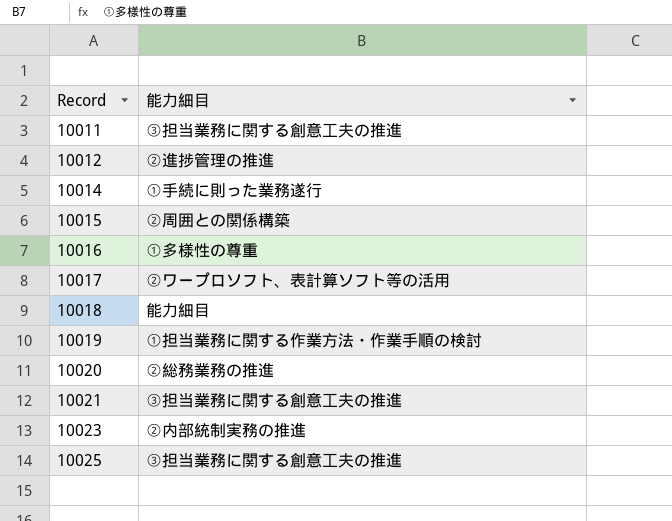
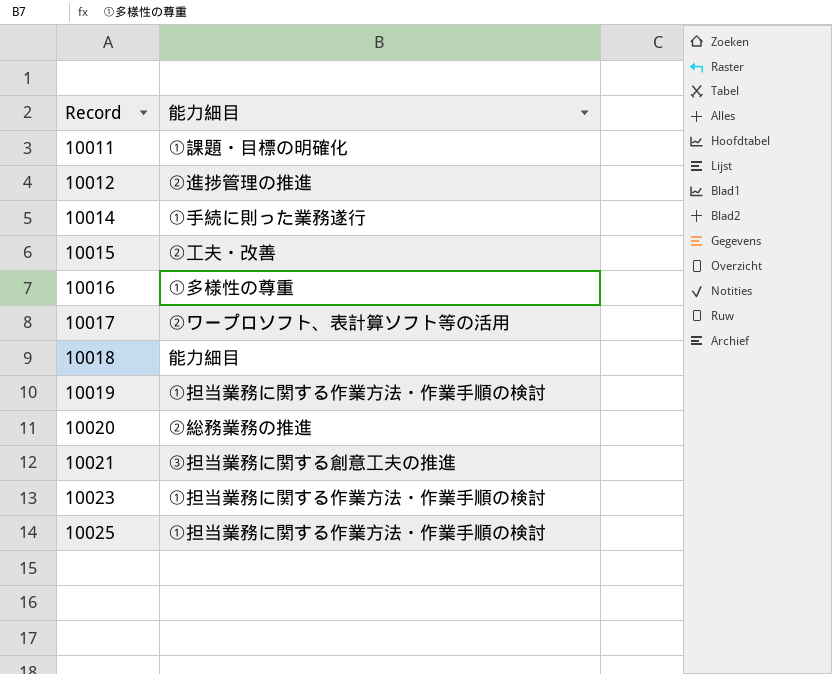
10011 | 能力細目: ③担当業務に関する創意工夫の推進 -> ①課題・目標の明確化
10015 | 能力細目: ②周囲との関係構築 -> ②工夫・改善
10023 | 能力細目: ②内部統制実務の推進 -> ①担当業務に関する作業方法・作業手順の検討
10025 | 能力細目: ③担当業務に関する創意工夫の推進 -> ①担当業務に関する作業方法・作業手順の検討

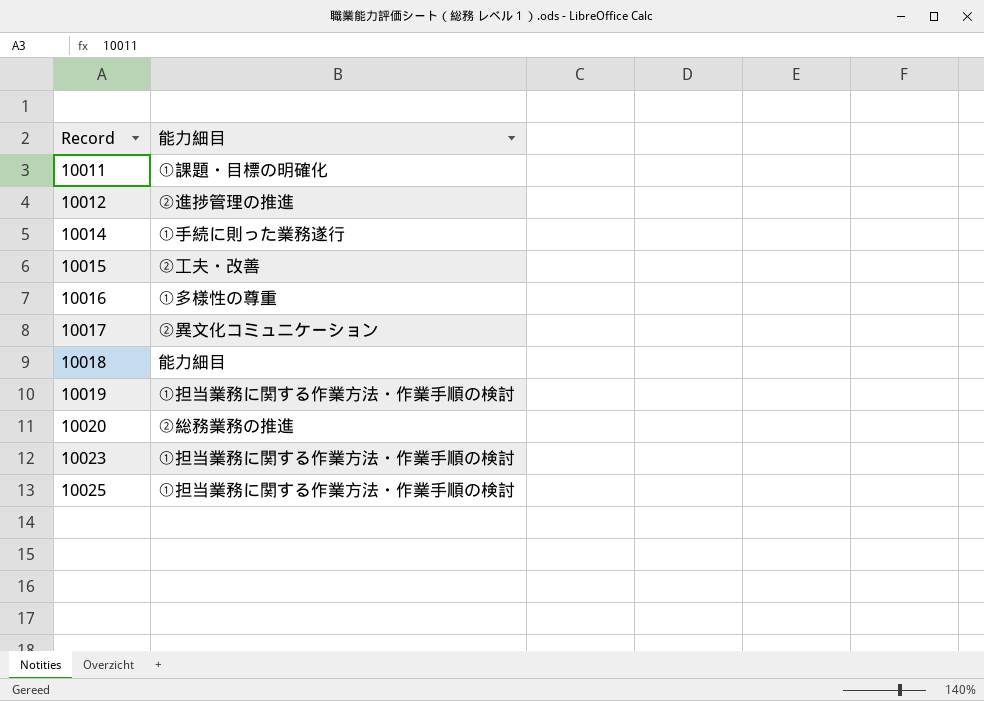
row 10021: ③担当業務に関する創意工夫の推進 -> none
10017 | 能力細目: ②ワープロソフト、表計算ソフト等の活用 -> ②異文化コミュニケーション

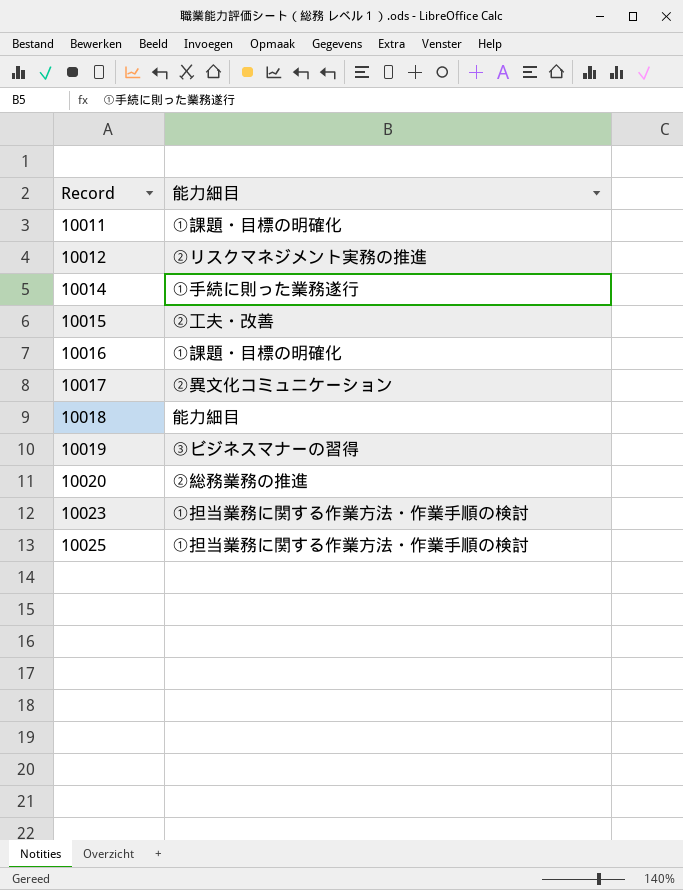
10012 | 能力細目: ②進捗管理の推進 -> ②リスクマネジメント実務の推進
10016 | 能力細目: ①多様性の尊重 -> ①課題・目標の明確化
10019 | 能力細目: ①担当業務に関する作業方法・作業手順の検討 -> ③ビジネスマナーの習得

